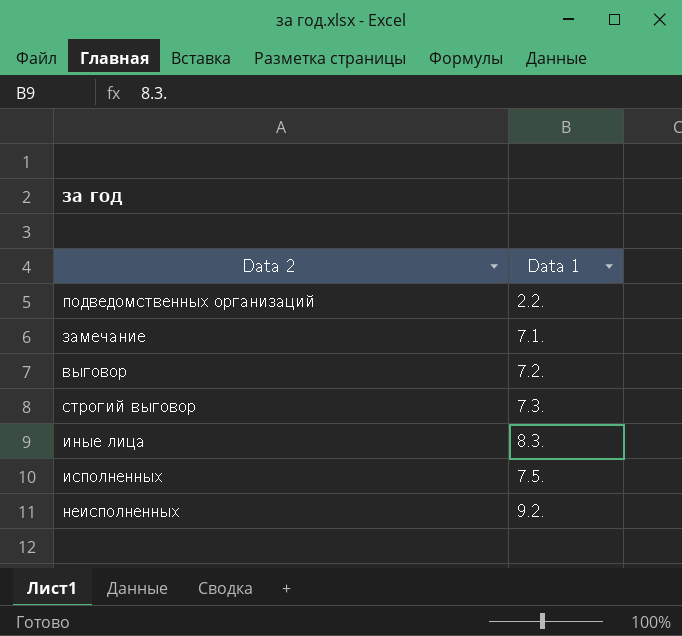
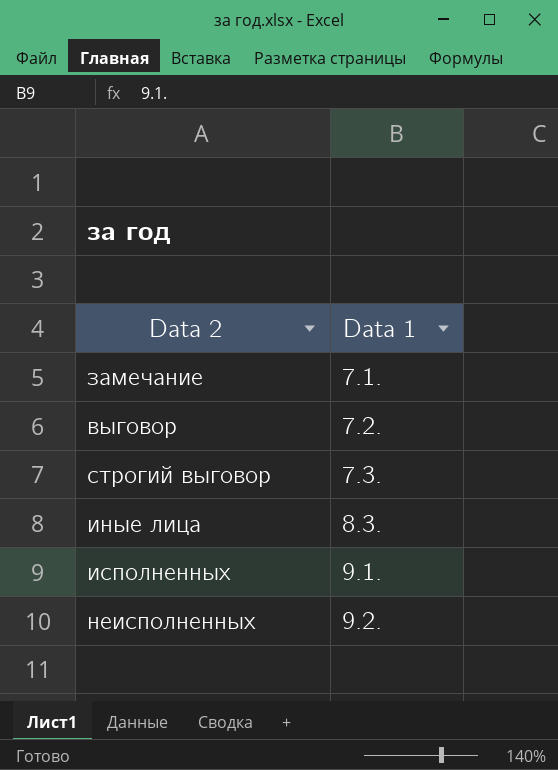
row подведомственных организаций: 2.2. -> none
исполненных | Data 1: 7.5. -> 9.1.

